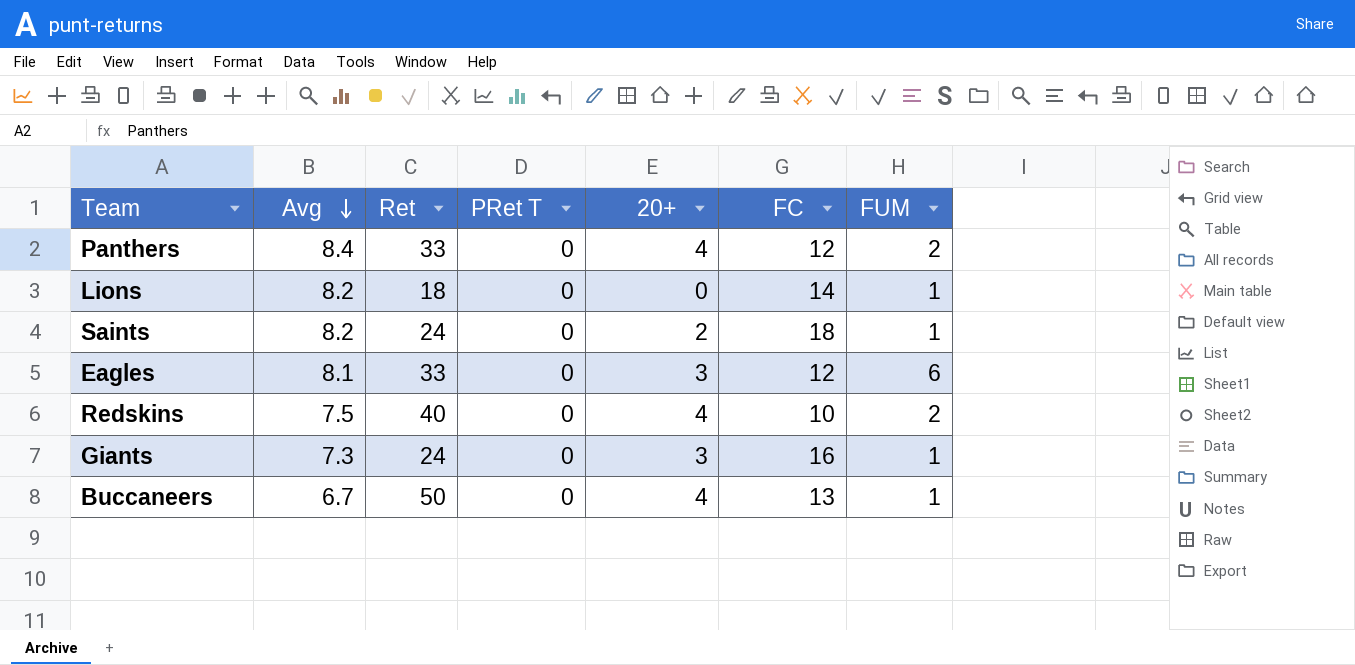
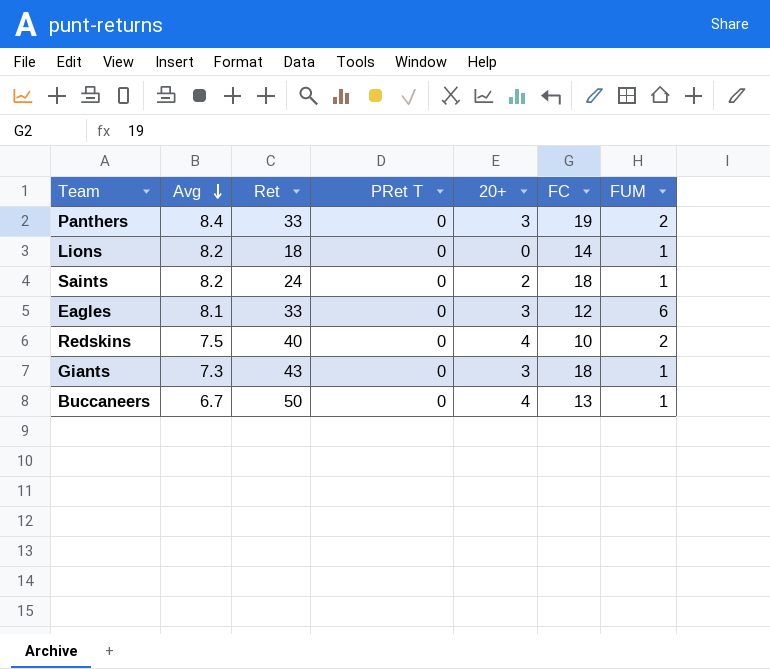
Panthers | 20+: 4 -> 3
Panthers | FC: 12 -> 19
Giants | Ret: 24 -> 43
Giants | FC: 16 -> 18

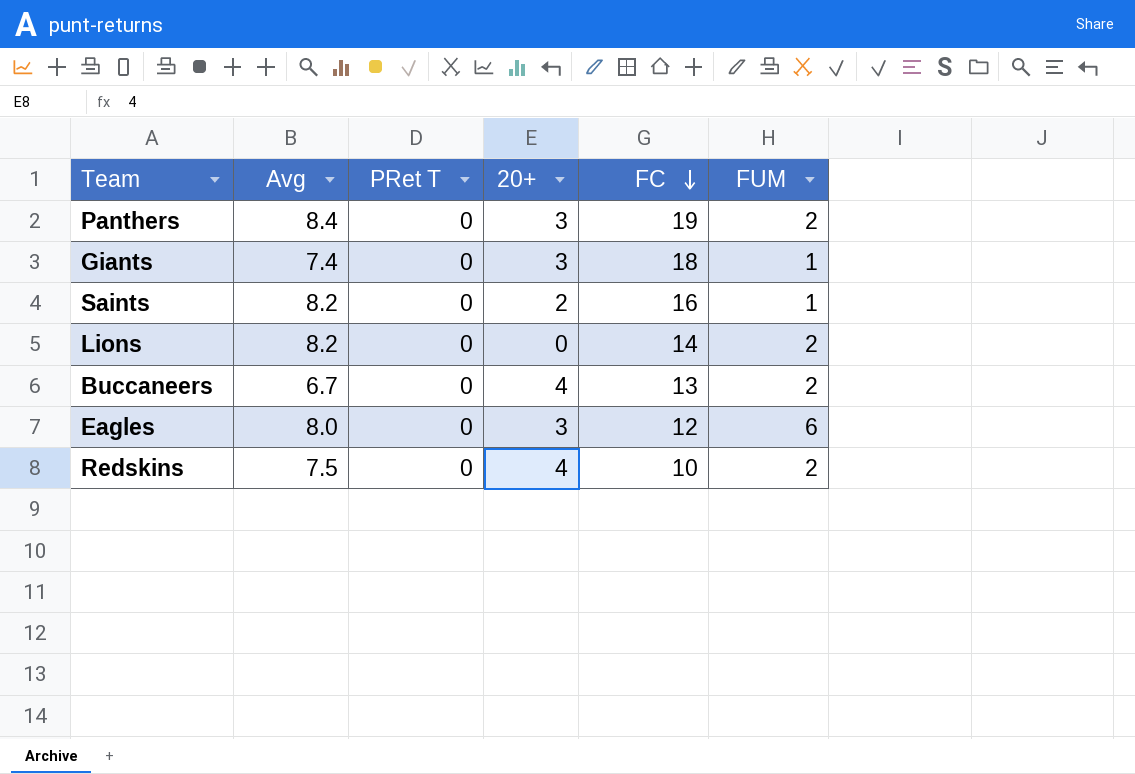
row order: Avg descending -> FC descending
column Ret | position: 3 -> none
Giants | Avg: 7.3 -> 7.4
Saints | FC: 18 -> 16
Lions | FUM: 1 -> 2
Buccaneers | FUM: 1 -> 2
Eagles | Avg: 8.1 -> 8.0

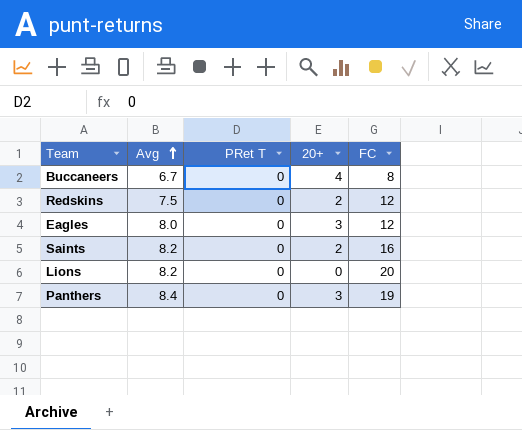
row order: FC descending -> Avg ascending
column FUM | position: 6 -> none
row Giants: 7.4 | 0 | 3 | 18 | 1 -> none
Buccaneers | FC: 13 -> 8
Redskins | 20+: 4 -> 2
Redskins | FC: 10 -> 12
Lions | FC: 14 -> 20

